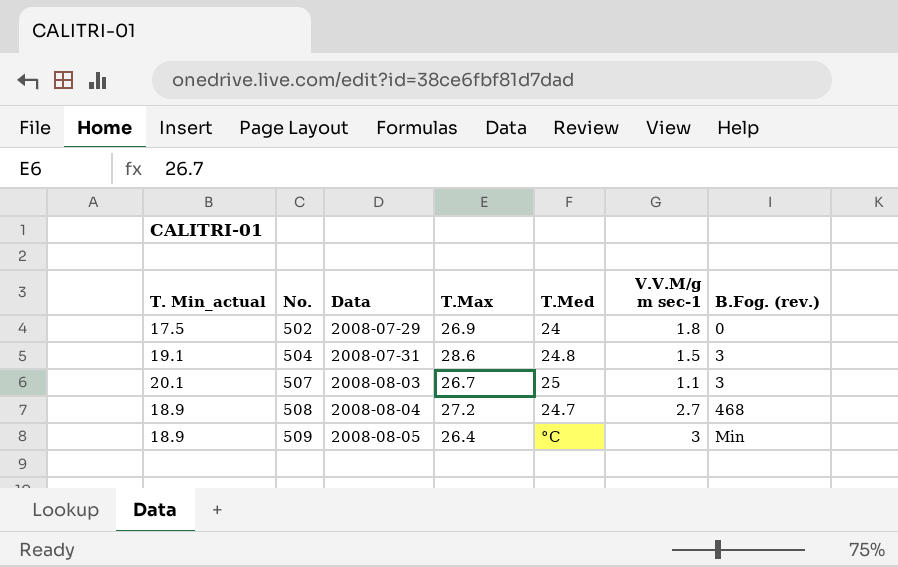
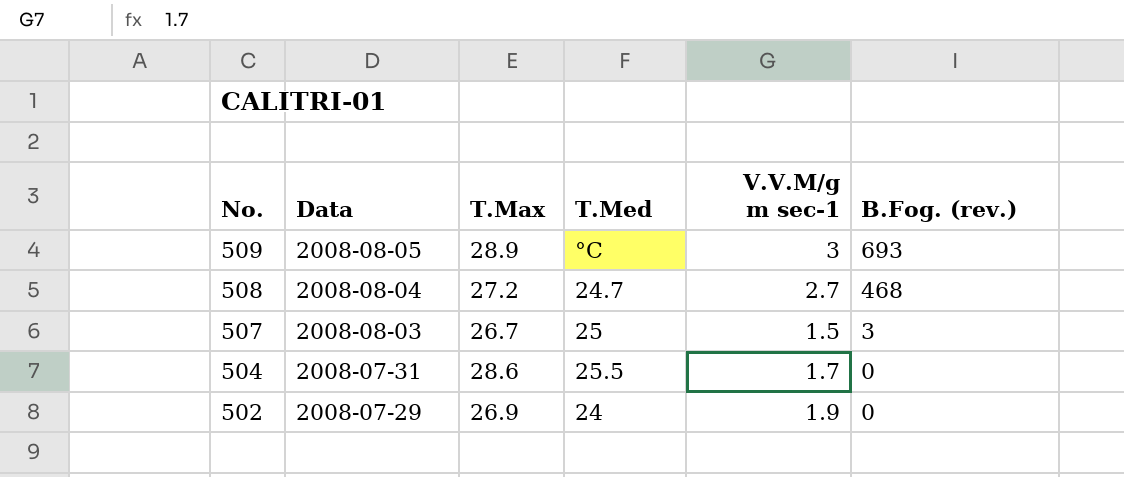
row order: No. ascending -> No. descending
column T. Min_actual | position: 1 -> none
509 | T.Max: 26.4 -> 28.9
509 | B.Fog. (rev.): Min -> 693
507 | V.V.M/g m sec-1: 1.1 -> 1.5
504 | T.Med: 24.8 -> 25.5
504 | V.V.M/g m sec-1: 1.5 -> 1.7
504 | B.Fog. (rev.): 3 -> 0
502 | V.V.M/g m sec-1: 1.8 -> 1.9

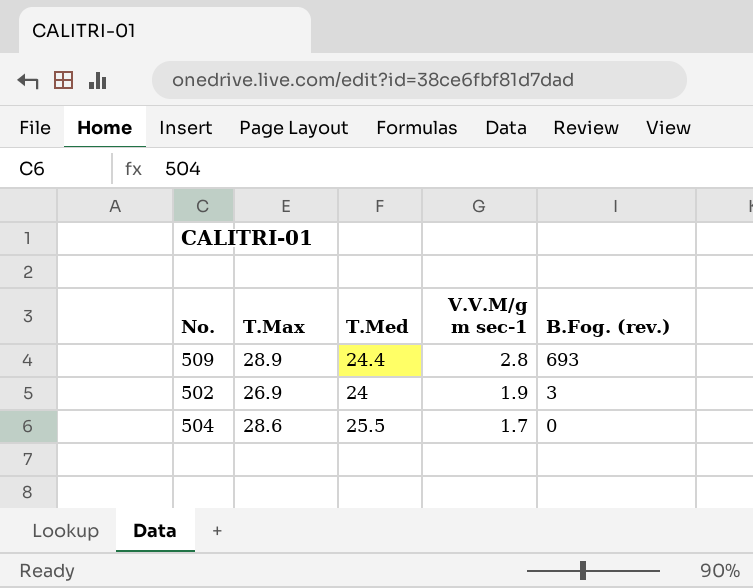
row order: No. descending -> V.V.M/g m sec-1 descending
column Data | position: 2 -> none
row 508: 2008-08-04 | 27.2 | 24.7 | 2.7 | 468 -> none
row 507: 2008-08-03 | 26.7 | 25 | 1.5 | 3 -> none
509 | T.Med: °C -> 24.4
509 | V.V.M/g m sec-1: 3 -> 2.8
502 | B.Fog. (rev.): 0 -> 3

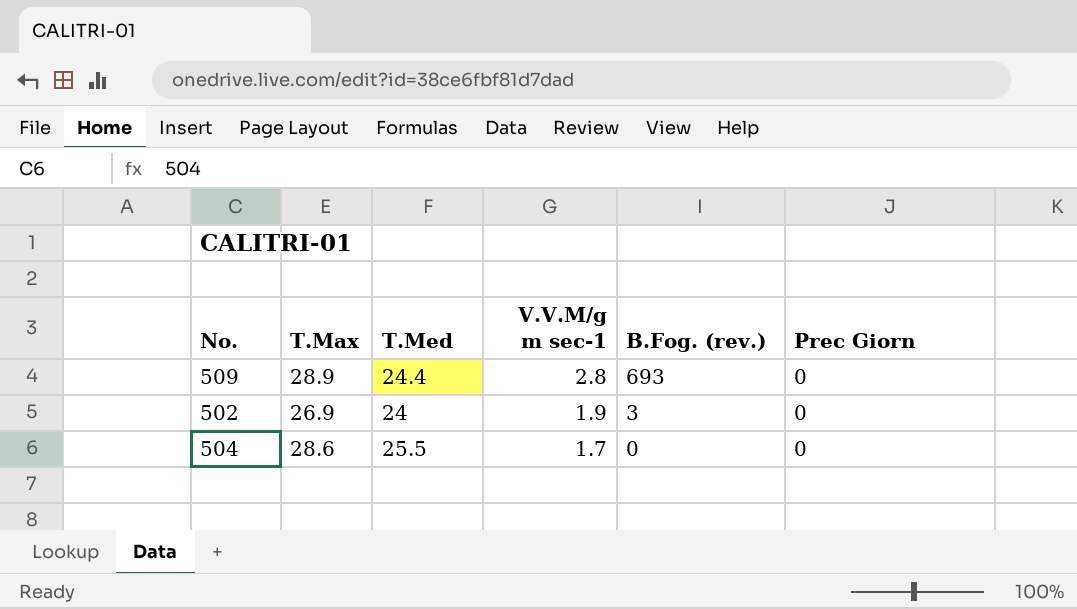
column Prec Giorn | position: none -> 6

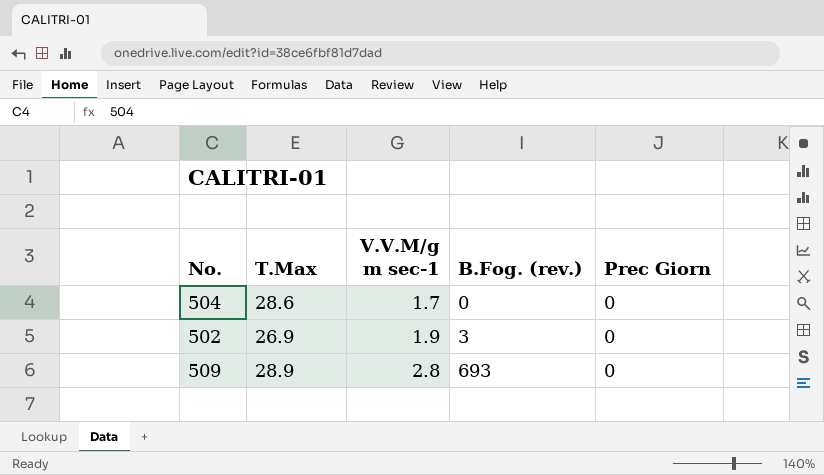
row order: V.V.M/g m sec-1 descending -> V.V.M/g m sec-1 ascending
column T.Med | position: 3 -> none

